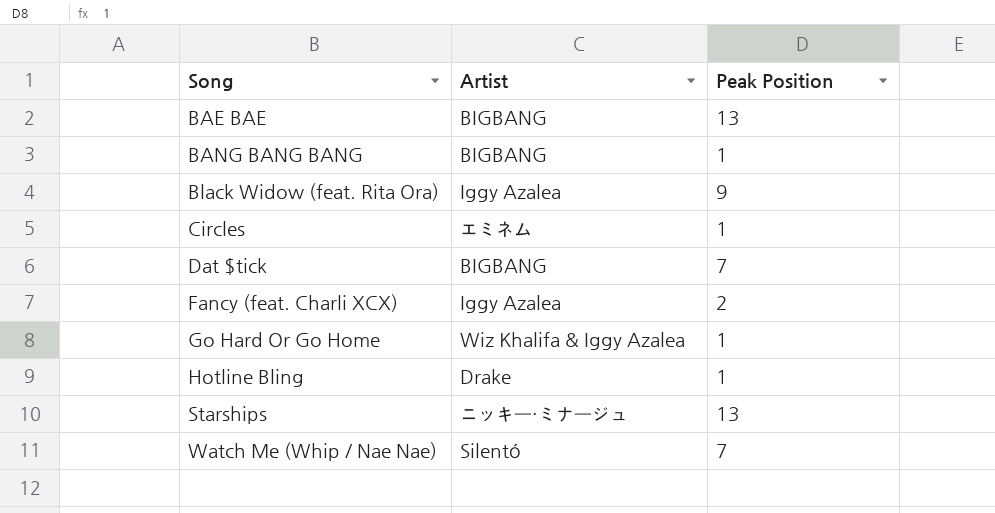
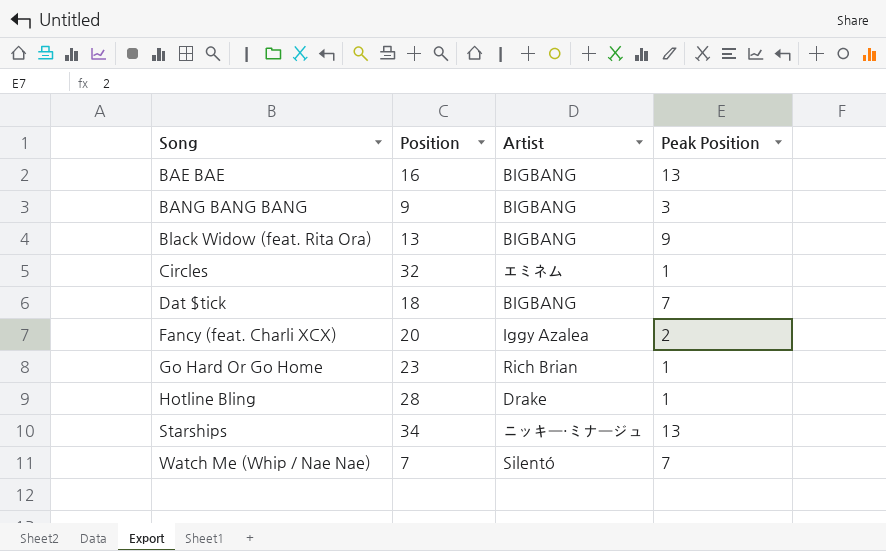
column Position | position: none -> 2
BANG BANG BANG | Peak Position: 1 -> 3
Black Widow (feat. Rita Ora) | Artist: Iggy Azalea -> BIGBANG
Go Hard Or Go Home | Artist: Wiz Khalifa & Iggy Azalea -> Rich Brian

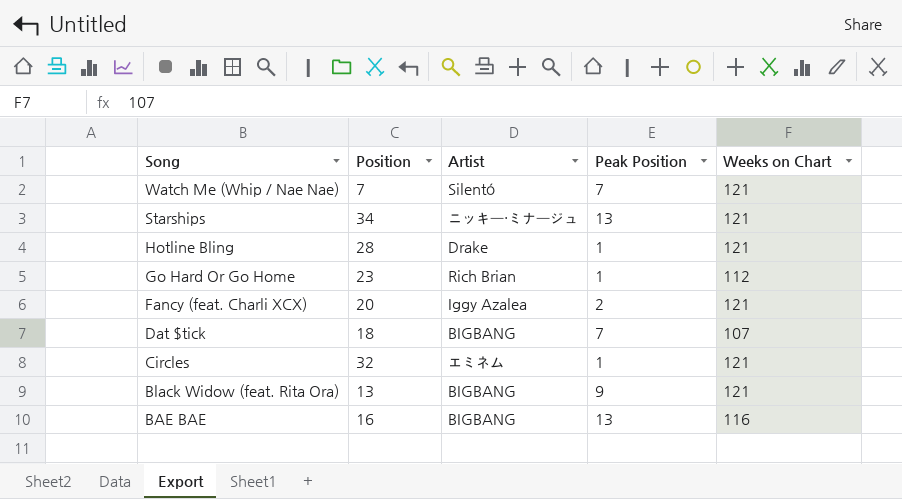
row order: Song ascending -> Song descending
column Weeks on Chart | position: none -> 5
row BANG BANG BANG: 9 | BIGBANG | 3 -> none

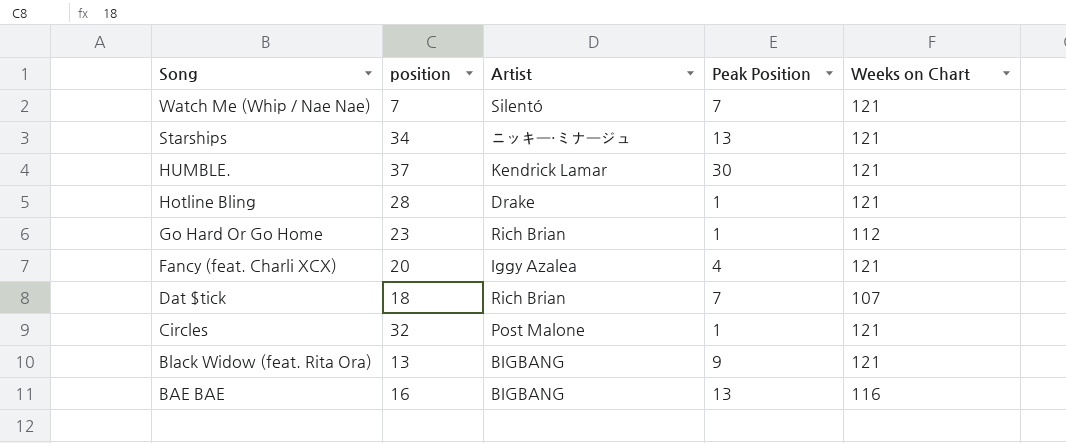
column name: Position -> position
row HUMBLE.: none -> 37 | Kendrick Lamar | 30 | 121
Fancy (feat. Charli XCX) | Peak Position: 2 -> 4
Dat $tick | Artist: BIGBANG -> Rich Brian
Circles | Artist: エミネム -> Post Malone

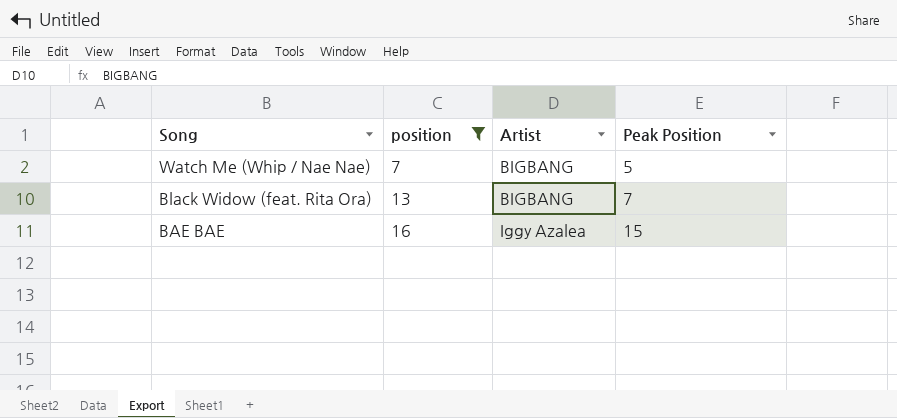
filter: none -> position <= 16
column Weeks on Chart | position: 5 -> none
Watch Me (Whip / Nae Nae) | Artist: Silentó -> BIGBANG
Watch Me (Whip / Nae Nae) | Peak Position: 7 -> 5
Black Widow (feat. Rita Ora) | Peak Position: 9 -> 7
BAE BAE | Artist: BIGBANG -> Iggy Azalea
BAE BAE | Peak Position: 13 -> 15

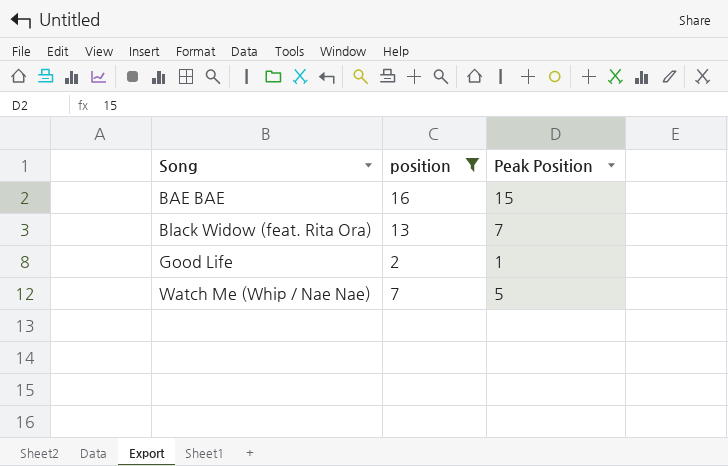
row order: Song descending -> Song ascending
column Artist | position: 3 -> none
row Good Life: none -> 2 | 1

